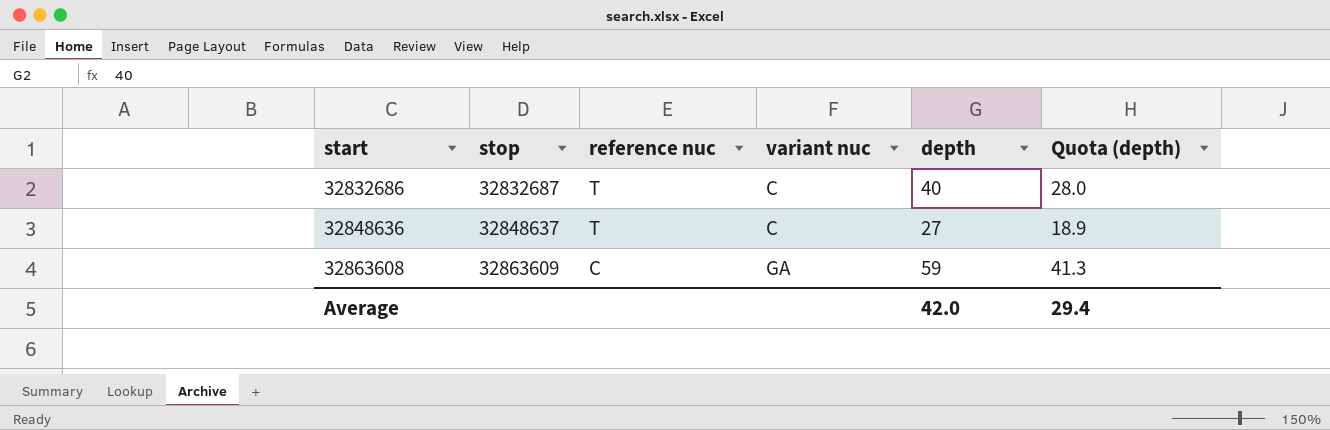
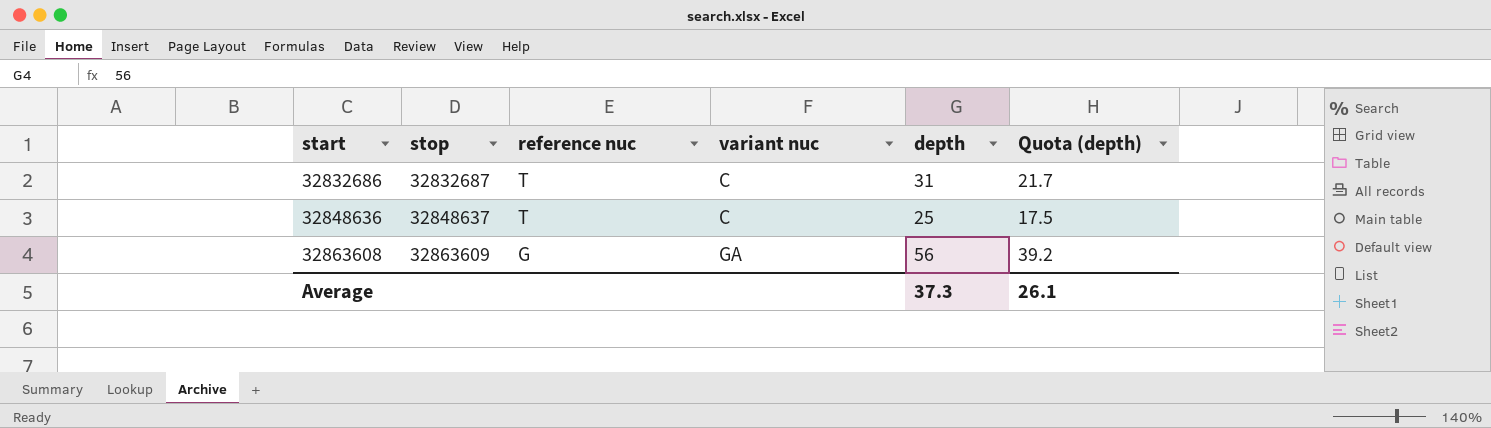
32832686 | depth: 40 -> 31
32832686 | Quota (depth): 28.0 -> 21.7
32848636 | depth: 27 -> 25
32848636 | Quota (depth): 18.9 -> 17.5
32863608 | reference nuc: C -> G
32863608 | depth: 59 -> 56
32863608 | Quota (depth): 41.3 -> 39.2
Average | depth: 42.0 -> 37.3
Average | Quota (depth): 29.4 -> 26.1

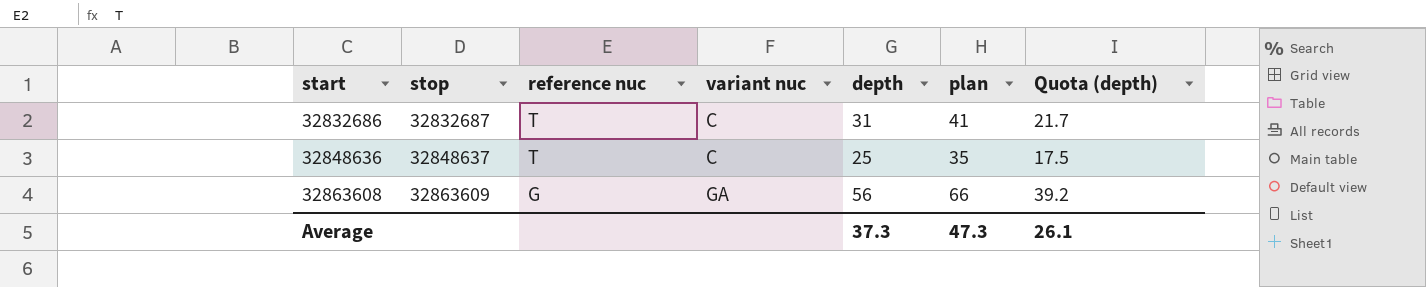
column plan | formula: none -> [depth] + 10

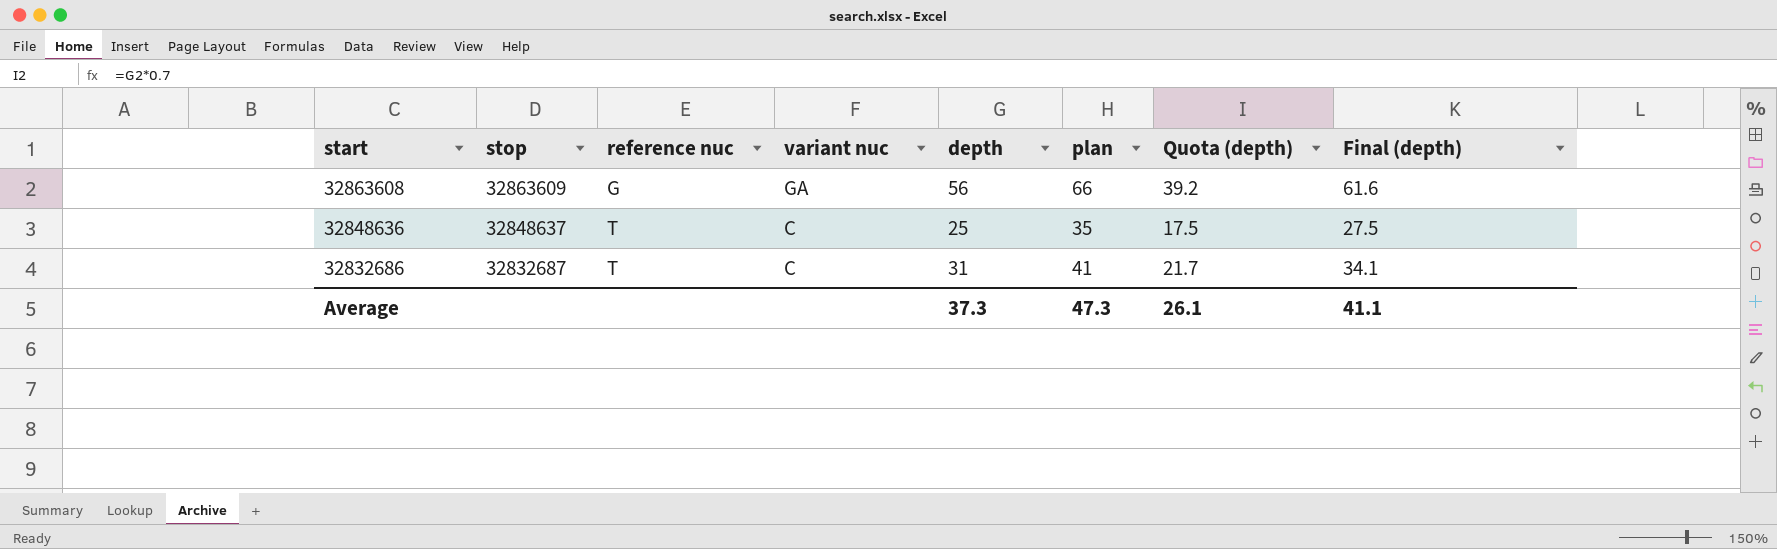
row order: start ascending -> start descending
column Final (depth) | formula: none -> [depth] * 1.1

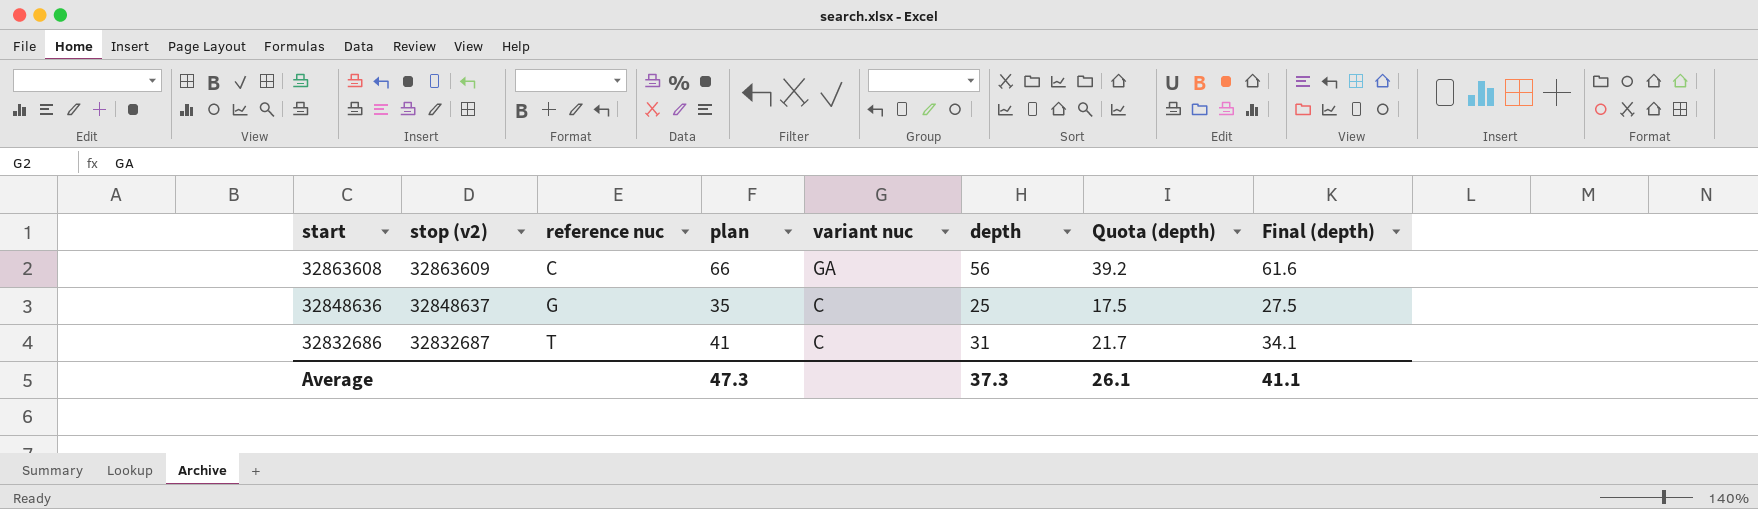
column name: stop -> stop (v2)
column plan | position: 6 -> 4
32863608 | reference nuc: G -> C
32848636 | reference nuc: T -> G

